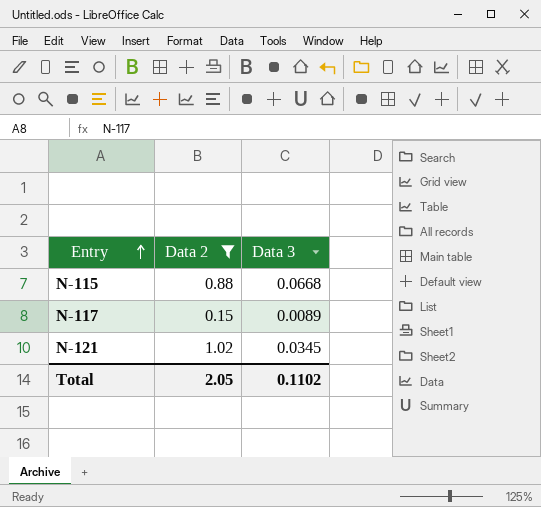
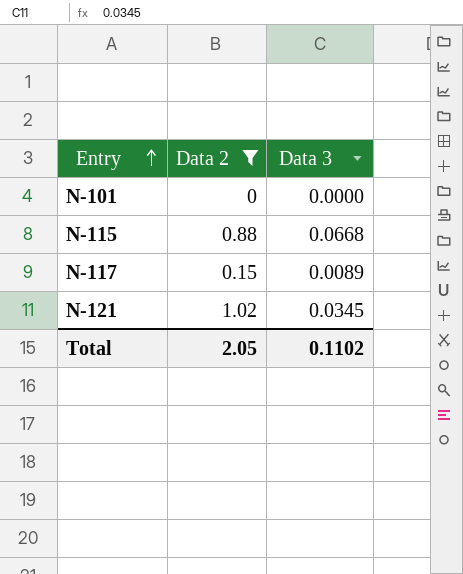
row N-101: none -> 0 | 0.0000

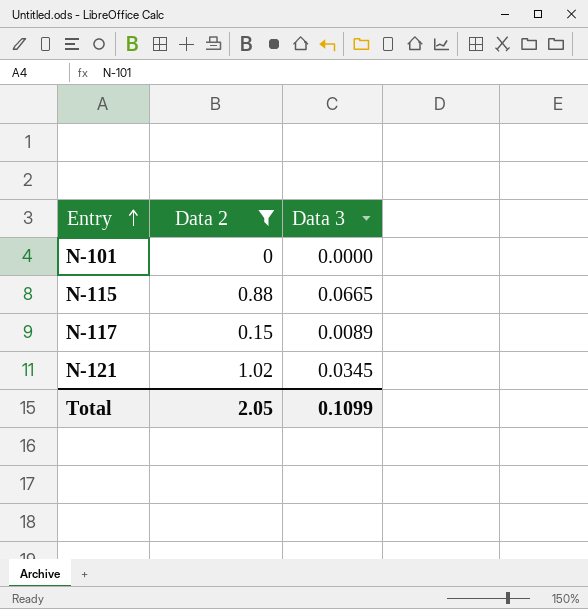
N-115 | Data 3: 0.0668 -> 0.0665
Total | Data 3: 0.1102 -> 0.1099

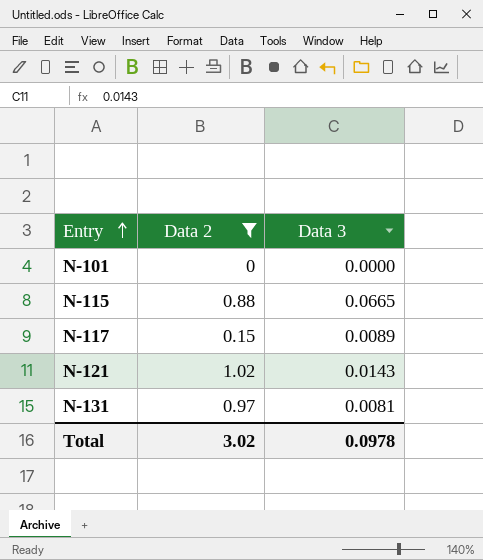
N-121 | Data 3: 0.0345 -> 0.0143
row N-131: none -> 0.97 | 0.0081
Total | Data 2: 2.05 -> 3.02
Total | Data 3: 0.1099 -> 0.0978

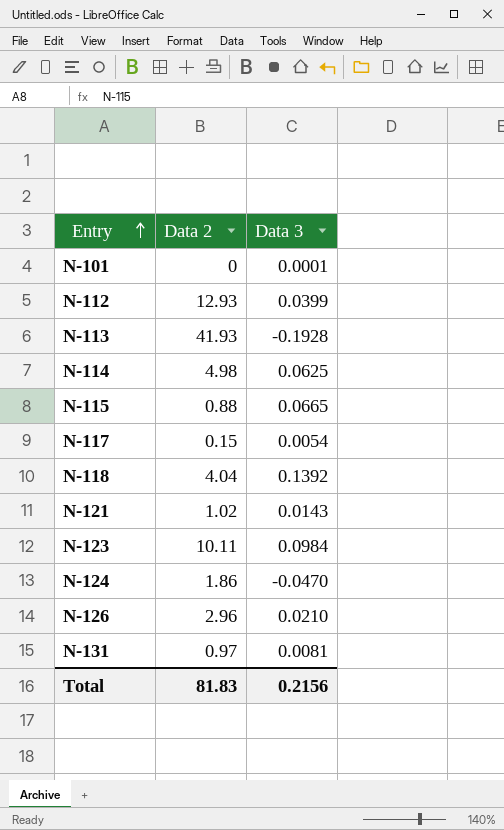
filter: Data 2 <= 1.02 -> none
N-101 | Data 3: 0.0000 -> 0.0001
N-117 | Data 3: 0.0089 -> 0.0054
Total | Data 2: 3.02 -> 81.83
Total | Data 3: 0.0978 -> 0.2156

